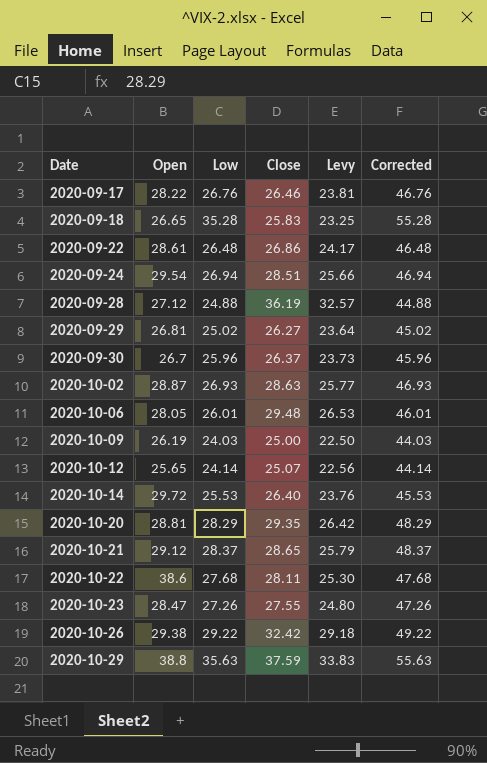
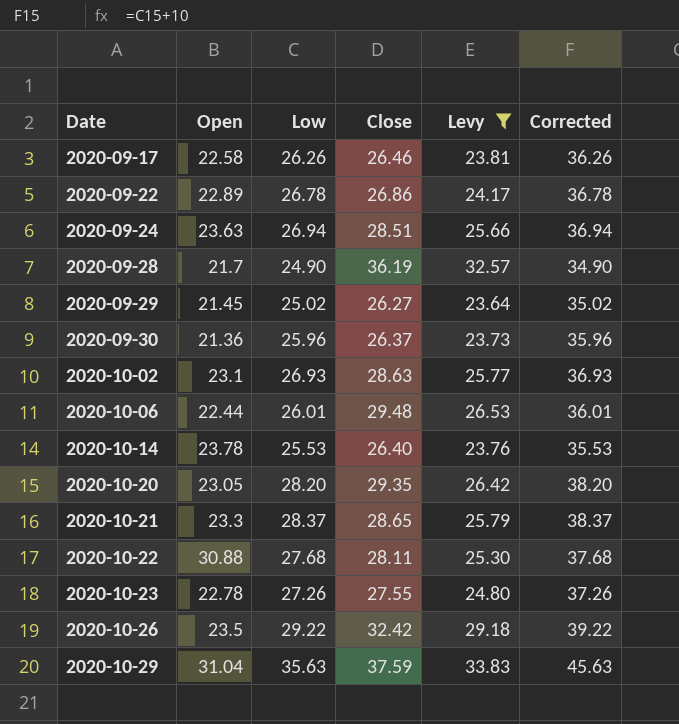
filter: none -> Levy >= 23.64
column Corrected | formula: [Low] + 20 -> [Low] + 10
2020-09-17 | Open: 28.22 -> 22.58
2020-09-17 | Low: 26.76 -> 26.26
2020-09-22 | Open: 28.61 -> 22.89
2020-09-22 | Low: 26.48 -> 26.78
2020-09-24 | Open: 29.54 -> 23.63
2020-09-28 | Open: 27.12 -> 21.7
2020-09-28 | Low: 24.88 -> 24.90
2020-09-29 | Open: 26.81 -> 21.45
2020-09-30 | Open: 26.7 -> 21.36
2020-10-02 | Open: 28.87 -> 23.1
2020-10-06 | Open: 28.05 -> 22.44
2020-10-14 | Open: 29.72 -> 23.78
2020-10-20 | Open: 28.81 -> 23.05
2020-10-20 | Low: 28.29 -> 28.20
2020-10-21 | Open: 29.12 -> 23.3
2020-10-22 | Open: 38.6 -> 30.88
2020-10-23 | Open: 28.47 -> 22.78
2020-10-26 | Open: 29.38 -> 23.5
2020-10-29 | Open: 38.8 -> 31.04

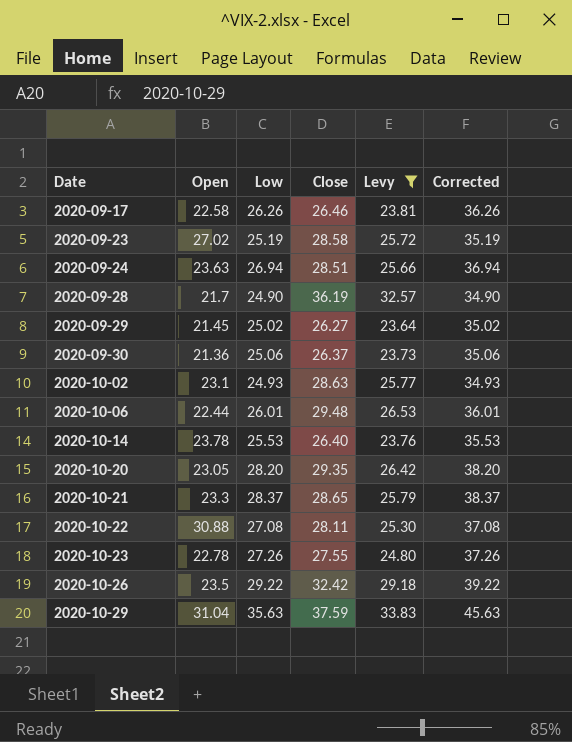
row 2020-09-22: 22.89 | 26.78 | 26.86 | 24.17 | 36.78 -> none
row 2020-09-23: none -> 27.02 | 25.19 | 28.58 | 25.72 | 35.19
2020-09-30 | Low: 25.96 -> 25.06
2020-09-30 | Corrected: 35.96 -> 35.06
2020-10-02 | Low: 26.93 -> 24.93
2020-10-02 | Corrected: 36.93 -> 34.93
2020-10-22 | Low: 27.68 -> 27.08
2020-10-22 | Corrected: 37.68 -> 37.08

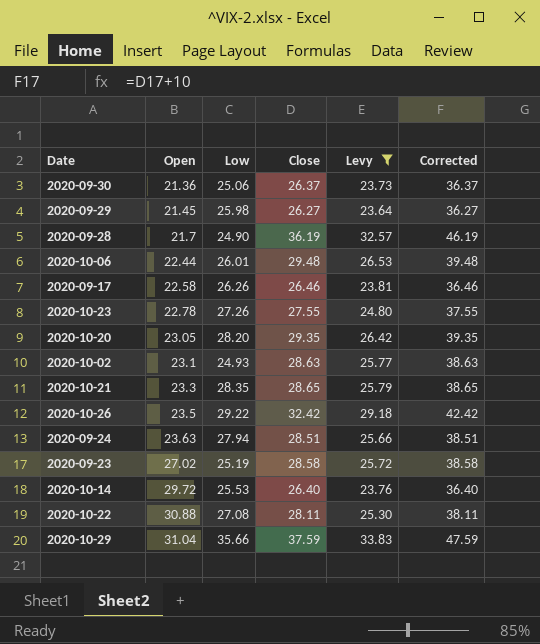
row order: Date ascending -> Open ascending
column Corrected | formula: [Low] + 10 -> [Close] + 10
2020-09-29 | Low: 25.02 -> 25.98
2020-10-21 | Low: 28.37 -> 28.35
2020-09-24 | Low: 26.94 -> 27.94
2020-10-14 | Open: 23.78 -> 29.72
2020-10-29 | Low: 35.63 -> 35.66

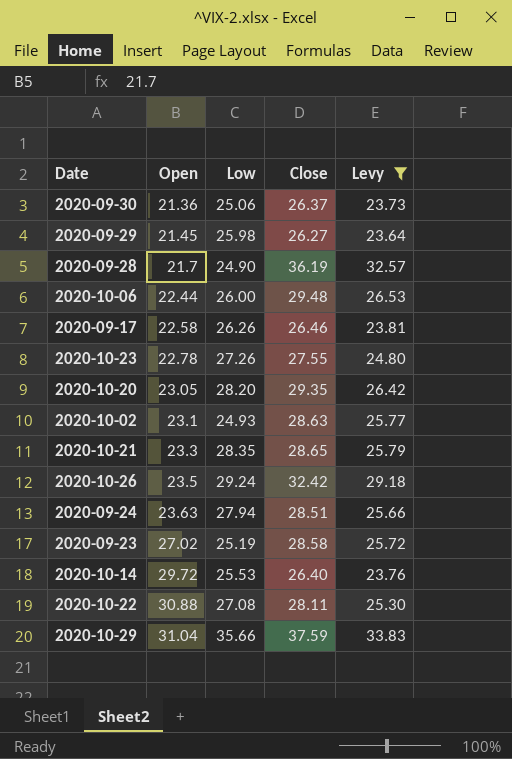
column Corrected | formula: [Close] + 10 -> none
2020-10-06 | Low: 26.01 -> 26.00
2020-10-26 | Low: 29.22 -> 29.24

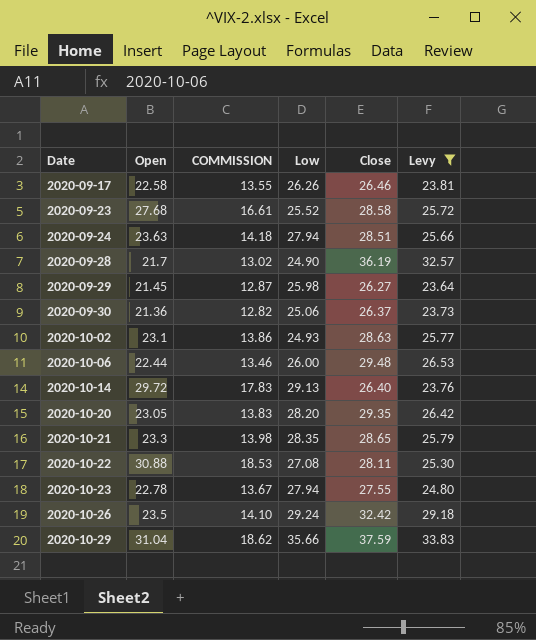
row order: Open ascending -> Date ascending
column COMMISSION | formula: none -> [Open] * 0.6
2020-09-23 | Open: 27.02 -> 27.68
2020-09-23 | Low: 25.19 -> 25.52
2020-10-14 | Low: 25.53 -> 29.13
2020-10-23 | Low: 27.26 -> 27.94

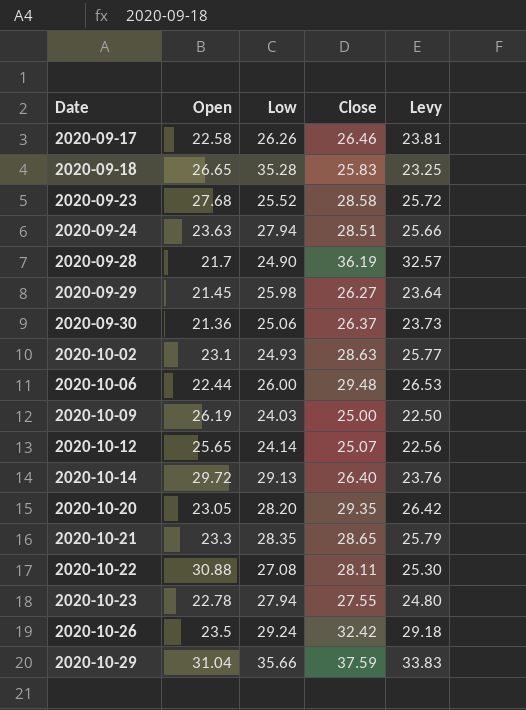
filter: Levy >= 23.64 -> none
column COMMISSION | formula: [Open] * 0.6 -> none

